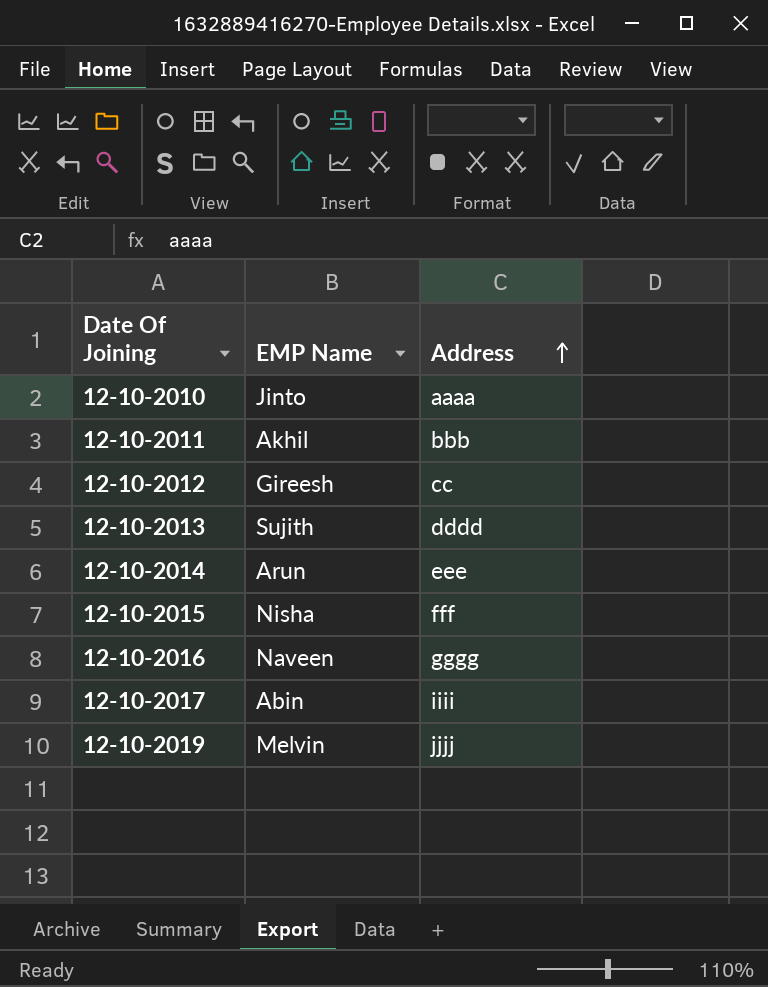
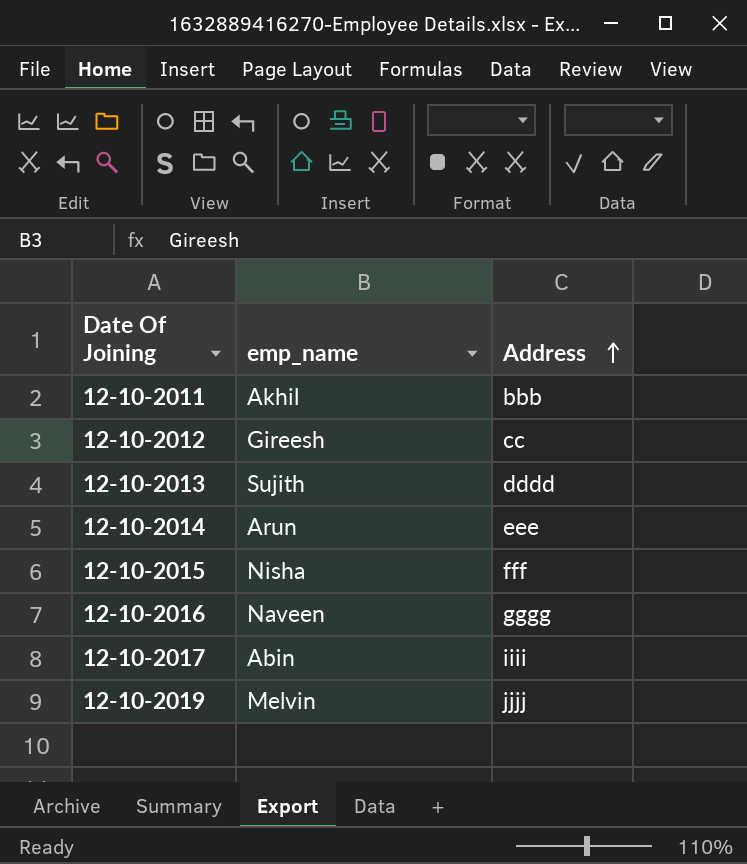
column name: EMP Name -> emp_name
row 12-10-2010: Jinto | aaaa -> none

